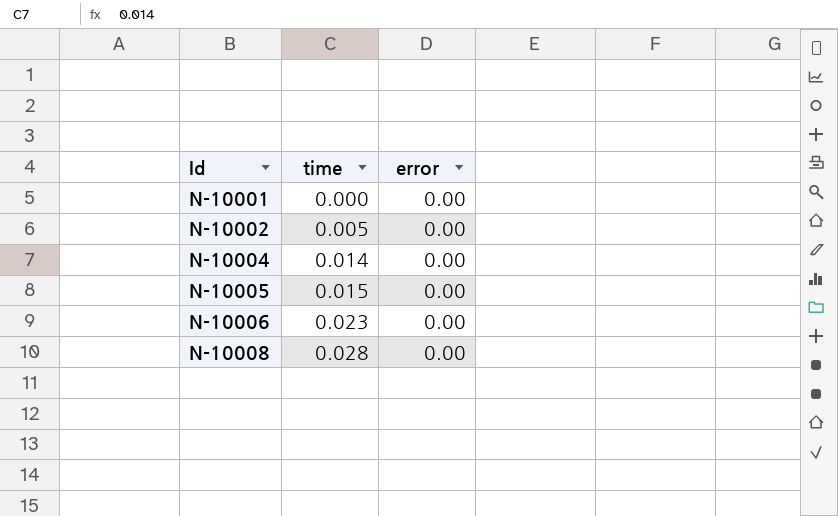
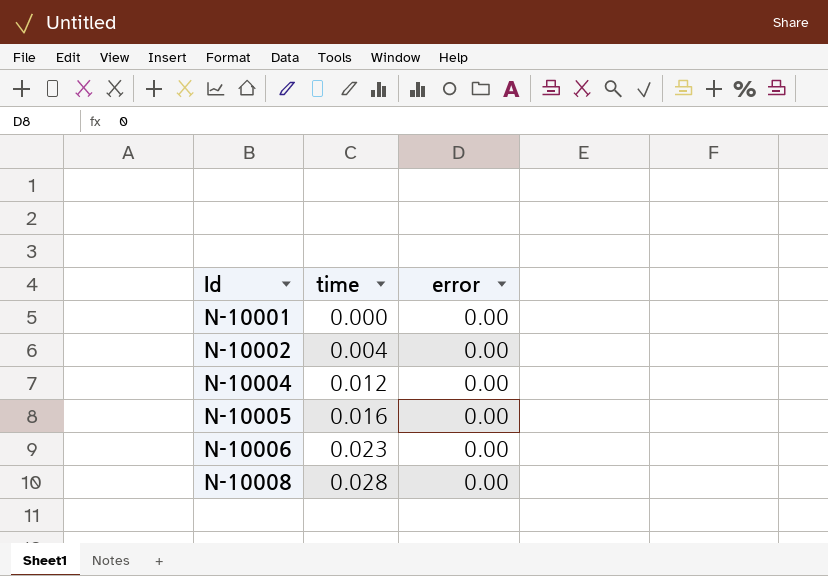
N-10002 | time: 0.005 -> 0.004
N-10004 | time: 0.014 -> 0.012
N-10005 | time: 0.015 -> 0.016

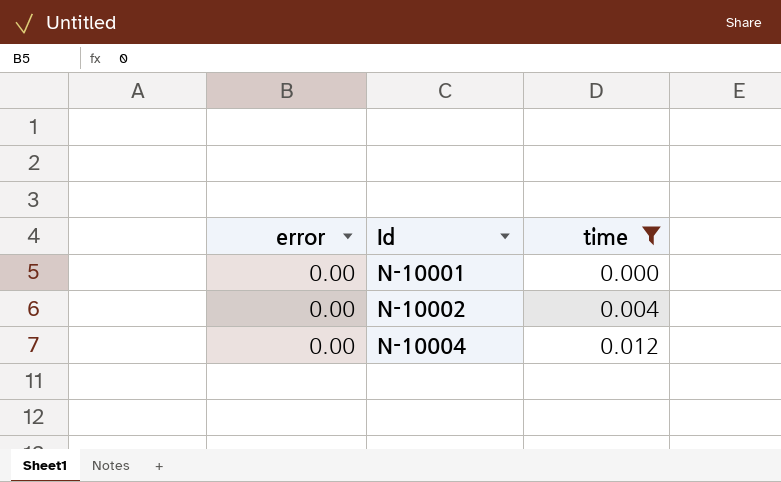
filter: none -> time <= 0.012
column error | position: 3 -> 1

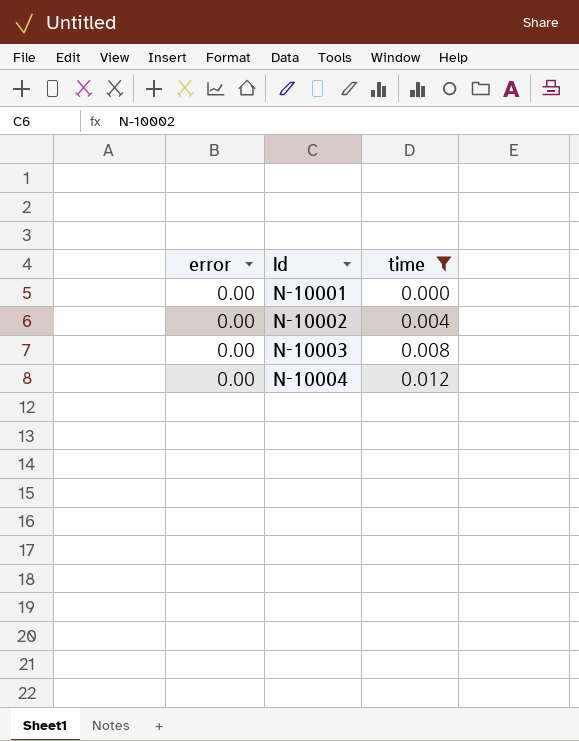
row N-10003: none -> 0.00 | 0.008

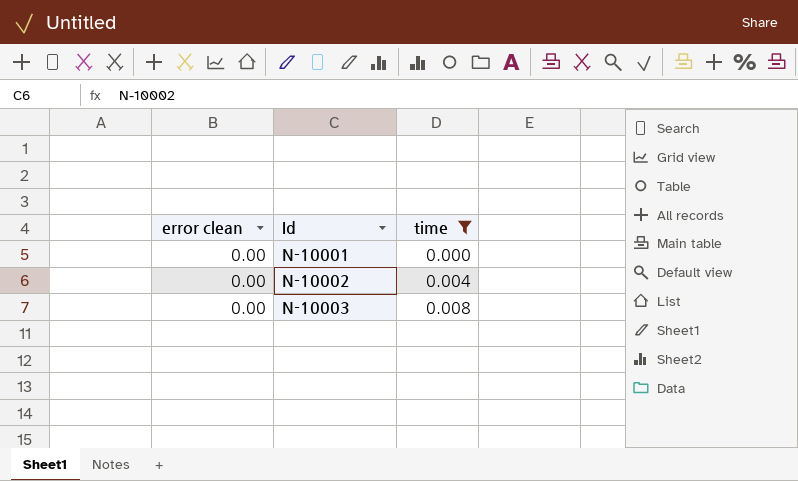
column name: error -> error clean
row N-10004: 0.00 | 0.012 -> none

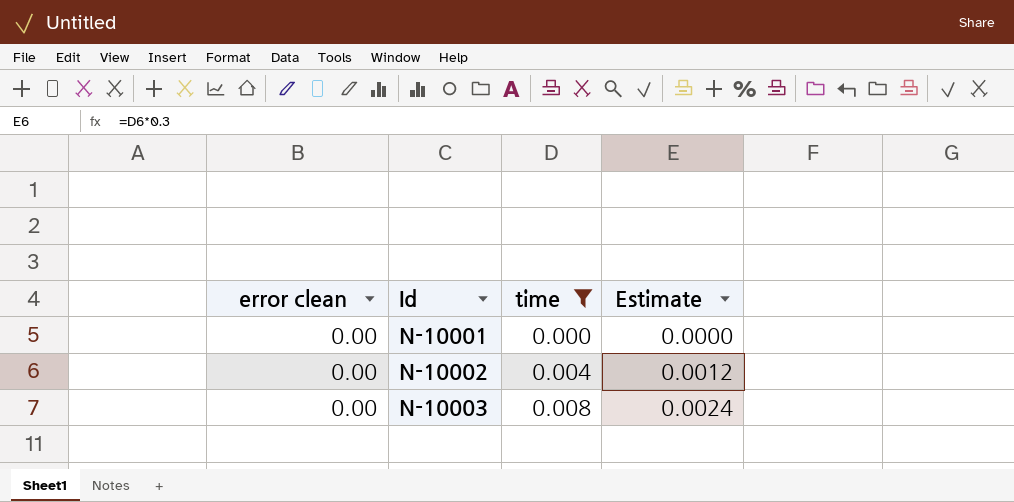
column Estimate | formula: none -> [time] * 0.3

